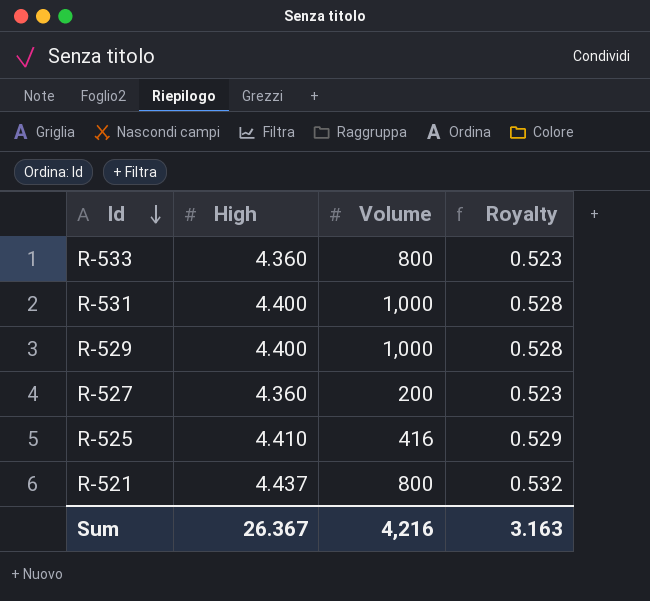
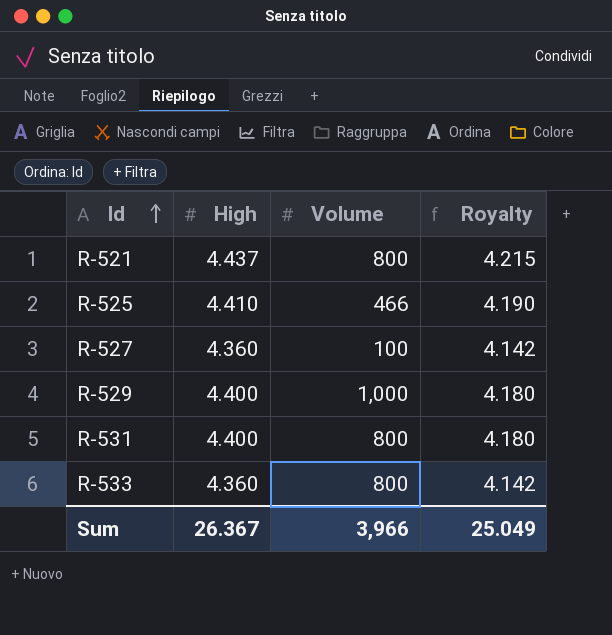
row order: Id descending -> Id ascending
column Royalty | formula: [High] * 0.12 -> [High] * 0.95
R-525 | Volume: 416 -> 466
R-527 | Volume: 200 -> 100
R-531 | Volume: 1,000 -> 800
Sum | Volume: 4,216 -> 3,966
Sum | Royalty: 3.163 -> 25.049

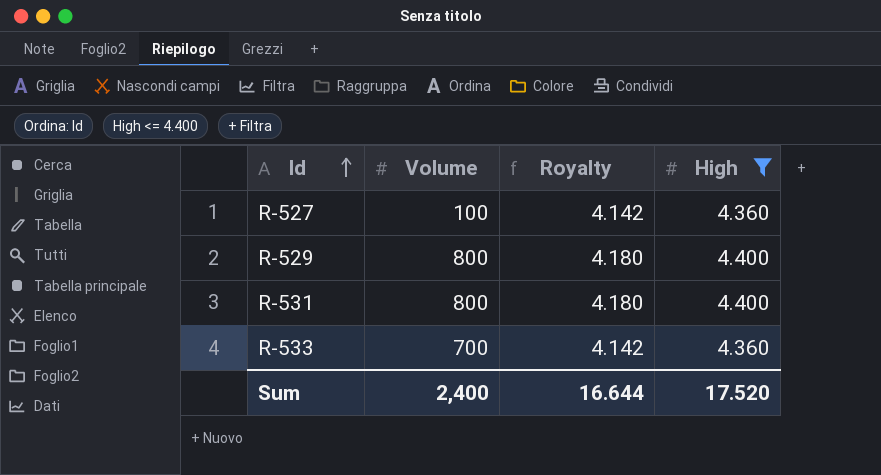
filter: none -> High <= 4.400
column High | position: 2 -> 4
R-529 | Volume: 1,000 -> 800
R-533 | Volume: 800 -> 700
Sum | Volume: 3,966 -> 2,400
Sum | Royalty: 25.049 -> 16.644
Sum | High: 26.367 -> 17.520

